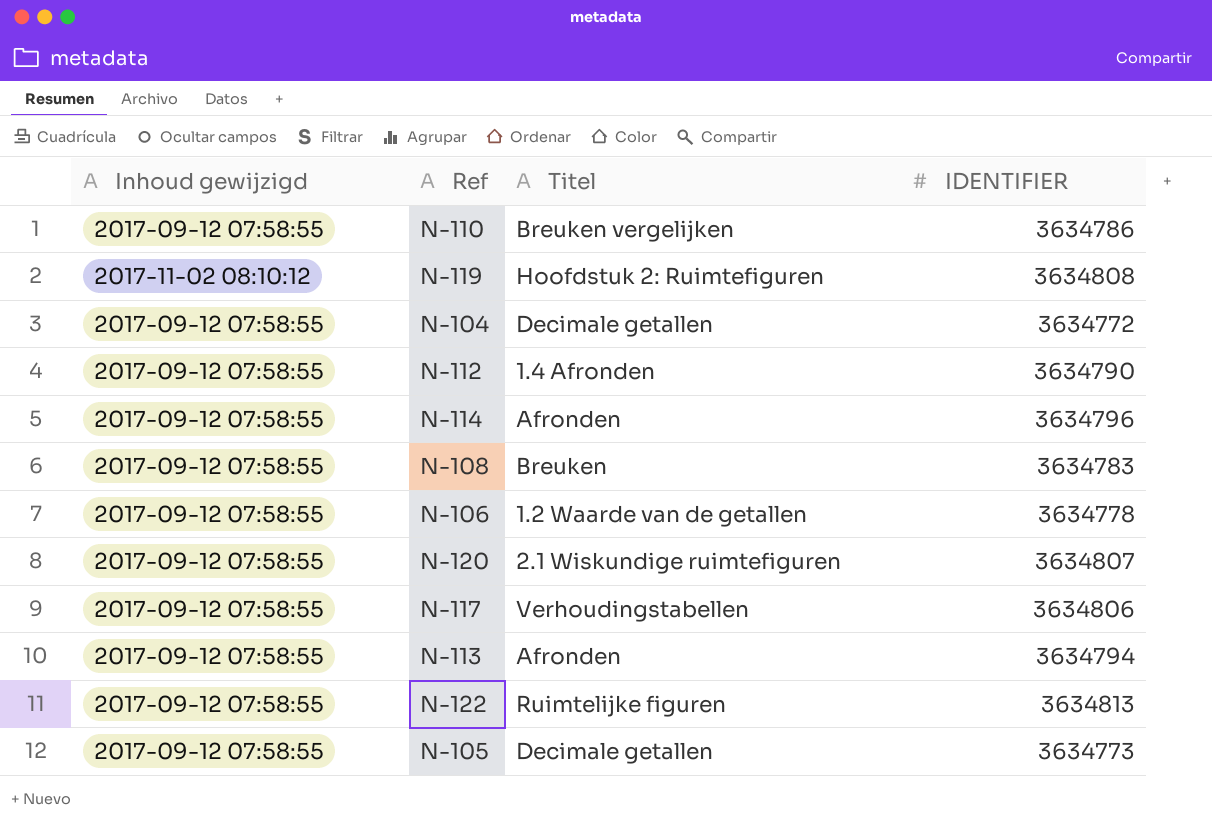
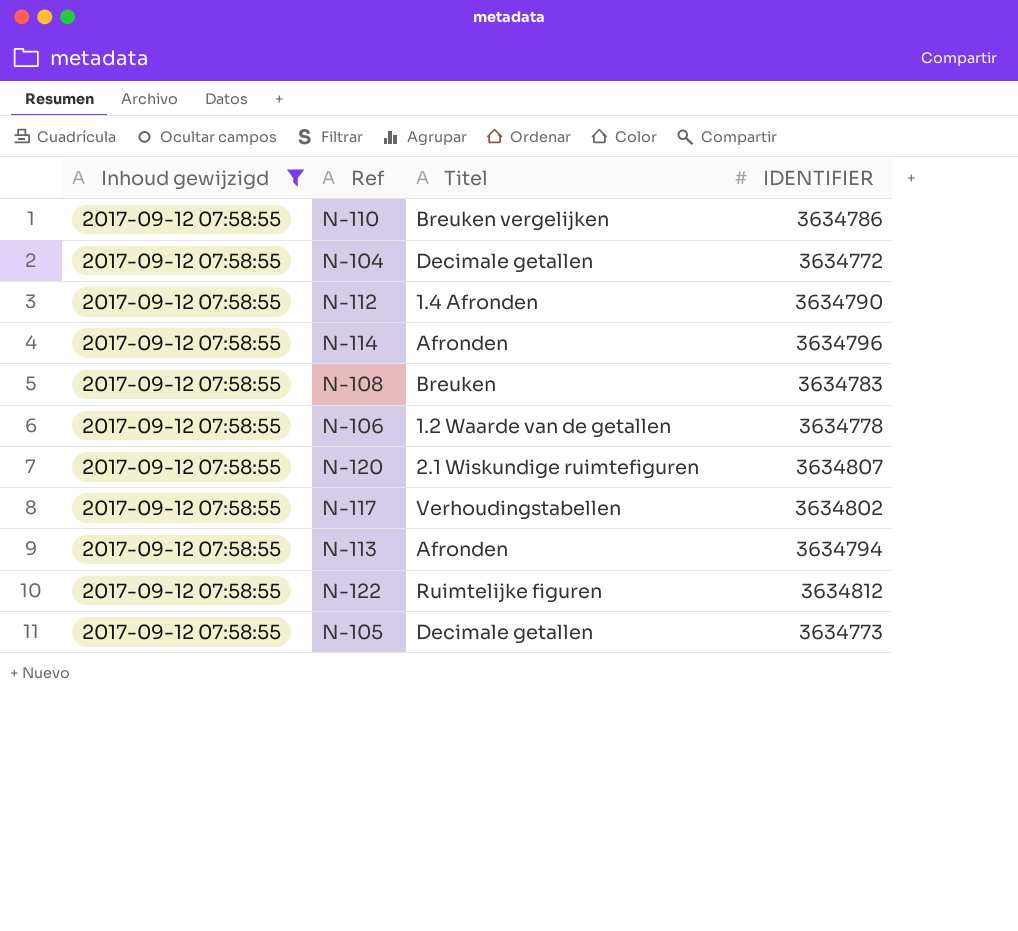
filter: none -> Inhoud gewijzigd = 2017-09-12 07:58:55
N-117 | IDENTIFIER: 3634806 -> 3634802
N-122 | IDENTIFIER: 3634813 -> 3634812

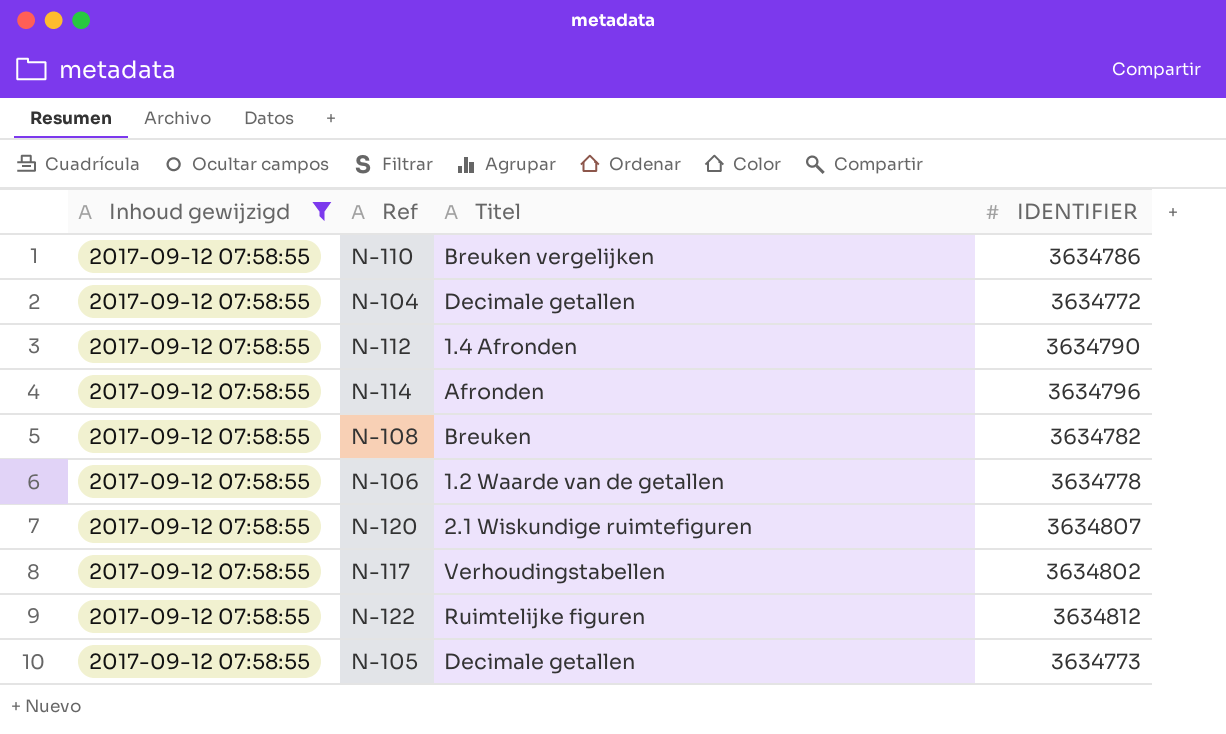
row N-113: 2017-09-12 07:58:55 | Afronden | 3634794 -> none
N-108 | IDENTIFIER: 3634783 -> 3634782

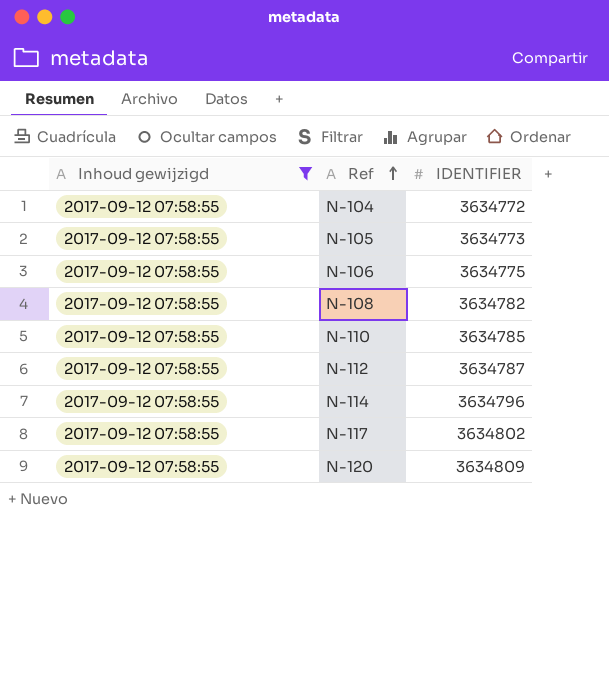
row order: none -> Ref ascending
column Titel | position: 3 -> none
row N-122: 2017-09-12 07:58:55 | Ruimtelijke figuren | 3634812 -> none
N-106 | IDENTIFIER: 3634778 -> 3634775
N-110 | IDENTIFIER: 3634786 -> 3634785
N-112 | IDENTIFIER: 3634790 -> 3634787
N-120 | IDENTIFIER: 3634807 -> 3634809

